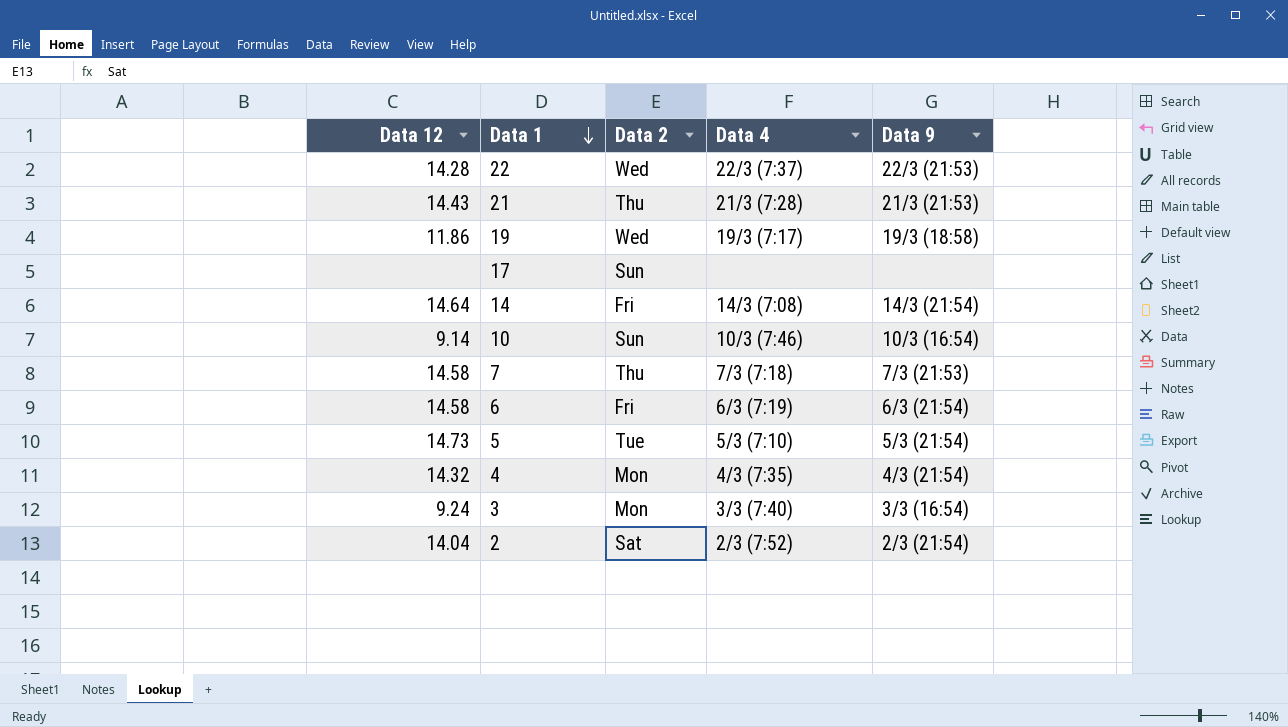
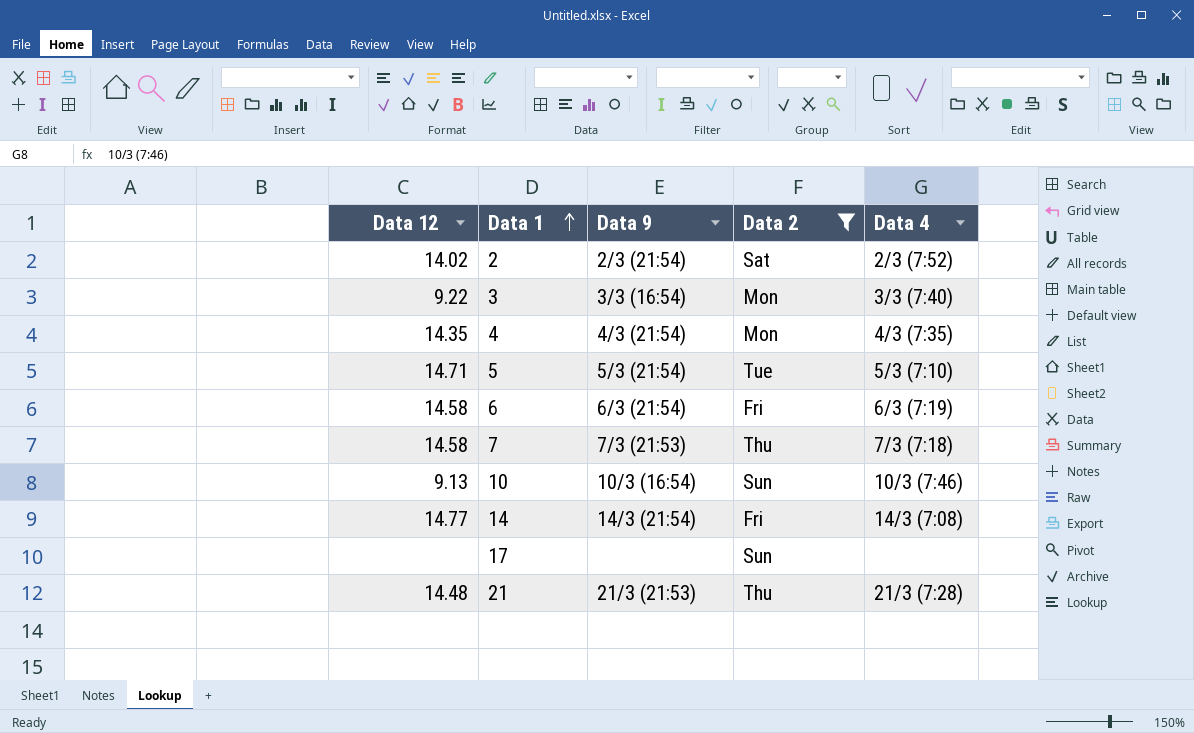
filter: none -> Data 2 != Wed
row order: Data 1 descending -> Data 1 ascending
column Data 9 | position: 5 -> 3
2 | Data 12: 14.04 -> 14.02
3 | Data 12: 9.24 -> 9.22
4 | Data 12: 14.32 -> 14.35
5 | Data 12: 14.73 -> 14.71
10 | Data 12: 9.14 -> 9.13
14 | Data 12: 14.64 -> 14.77
21 | Data 12: 14.43 -> 14.48

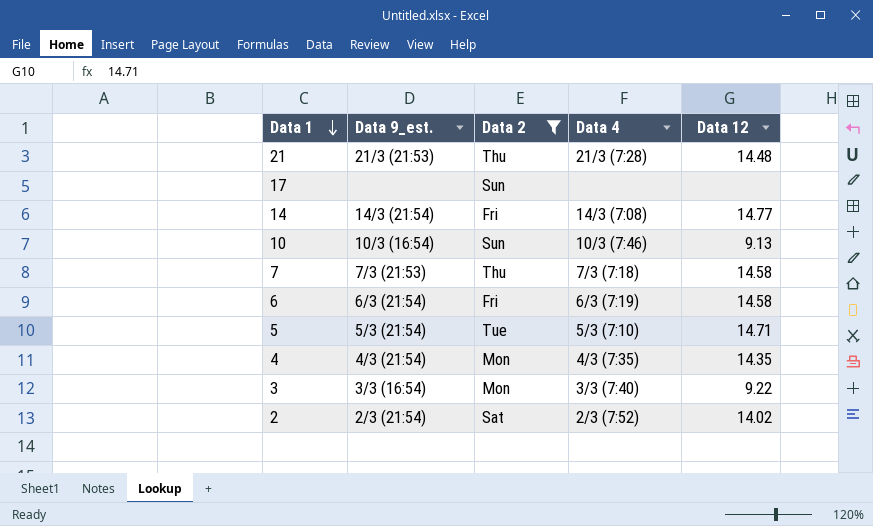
row order: Data 1 ascending -> Data 1 descending
column name: Data 9 -> Data 9_est.
column Data 12 | position: 1 -> 5

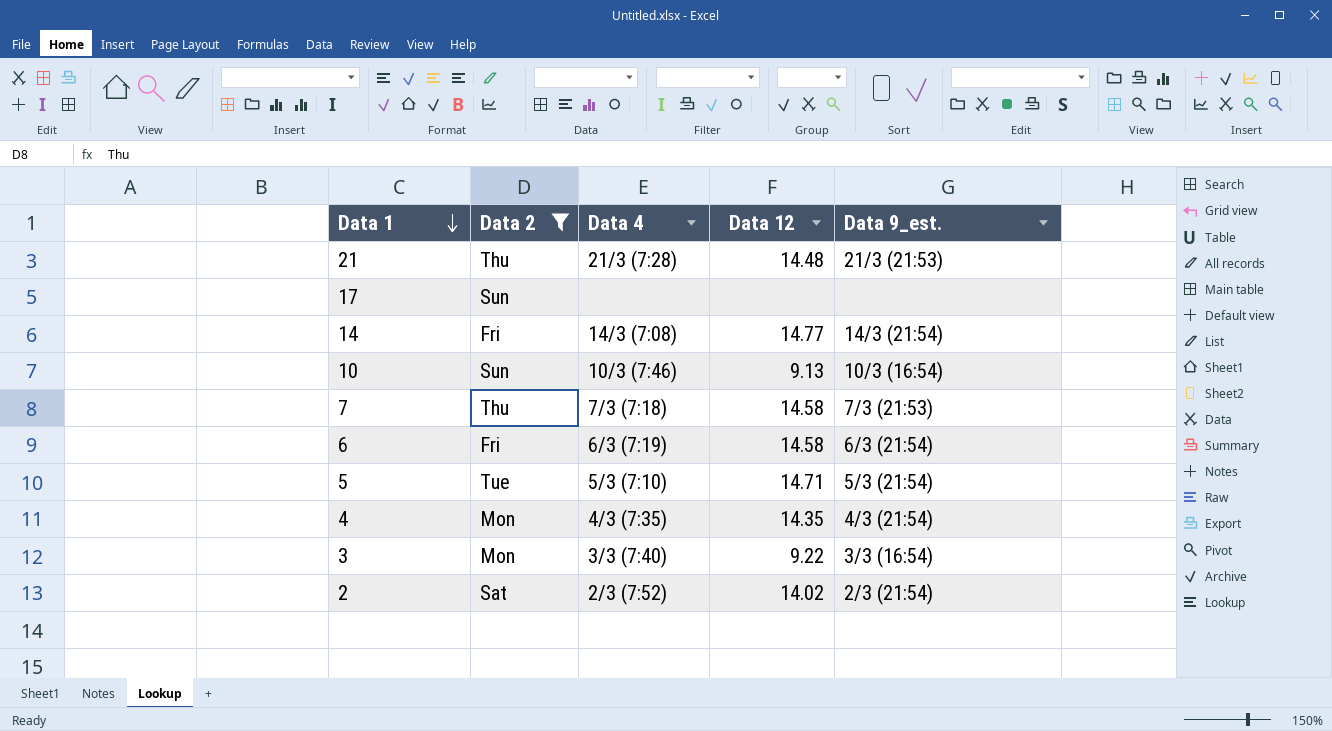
column Data 9_est. | position: 2 -> 5

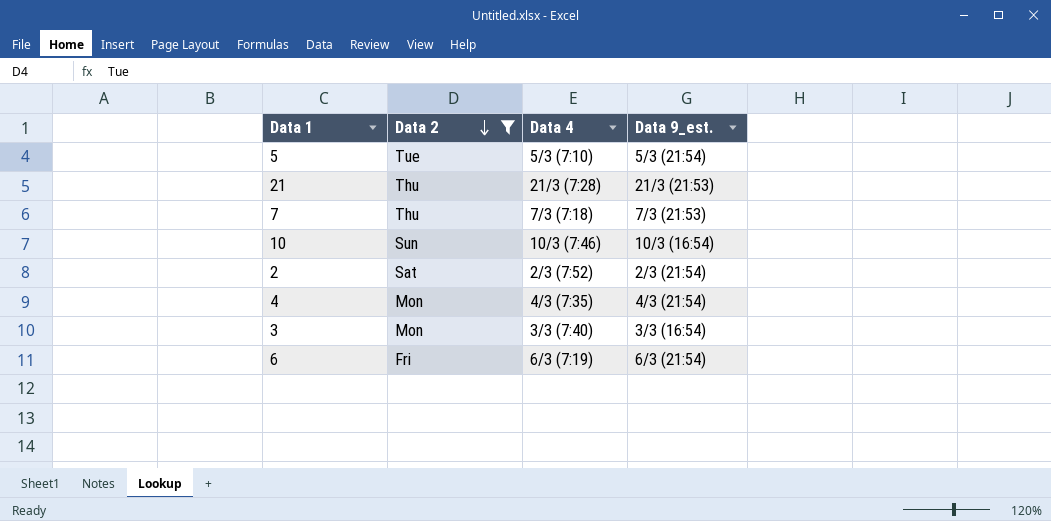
row order: Data 1 descending -> Data 2 descending
column Data 12 | position: 4 -> none
row 17: Sun | none | none | none -> none
row 14: Fri | 14/3 (7:08) | 14.77 | 14/3 (21:54) -> none

